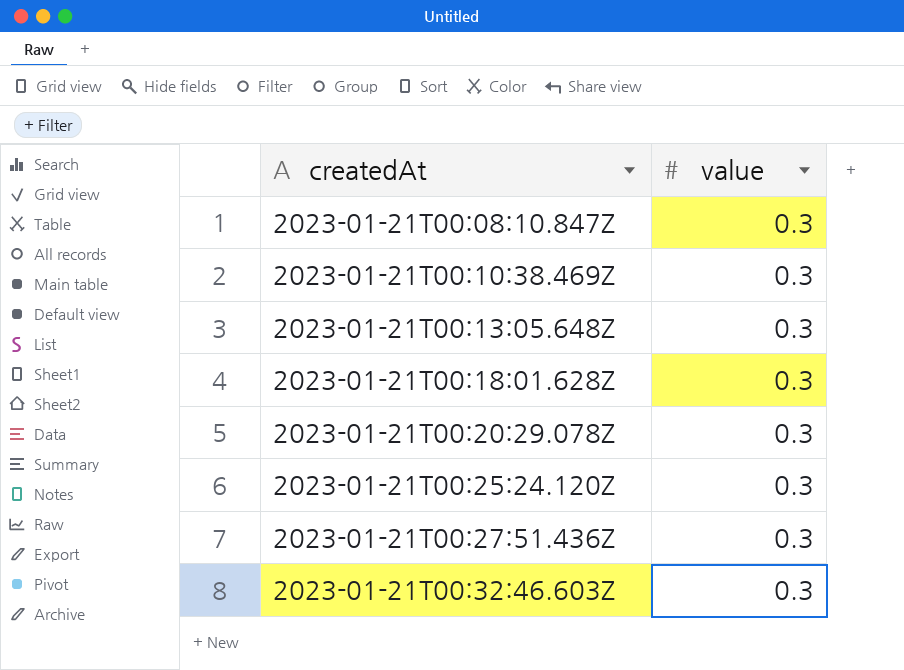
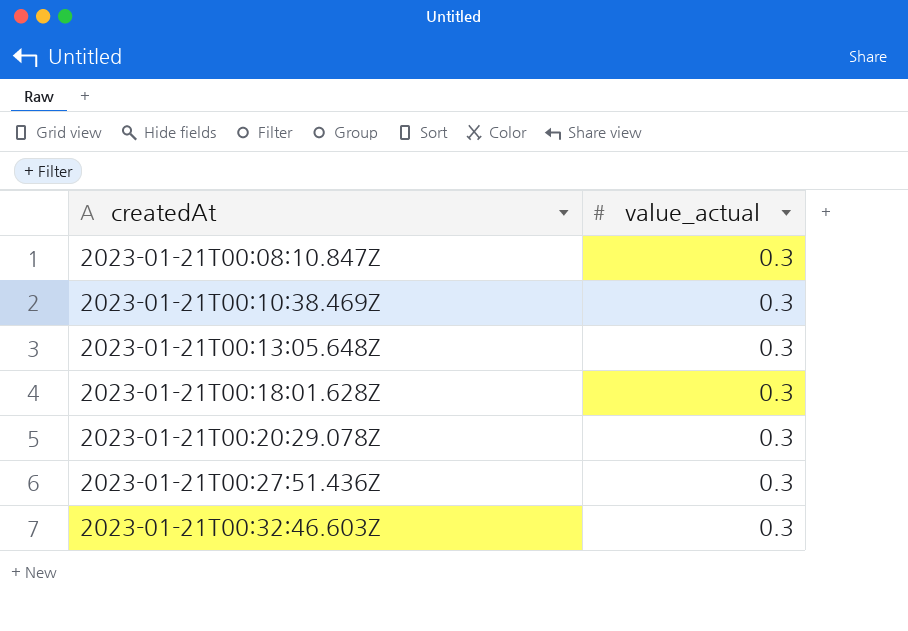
column name: value -> value_actual
row 2023-01-21T00:25:24.120Z: 0.3 -> none

